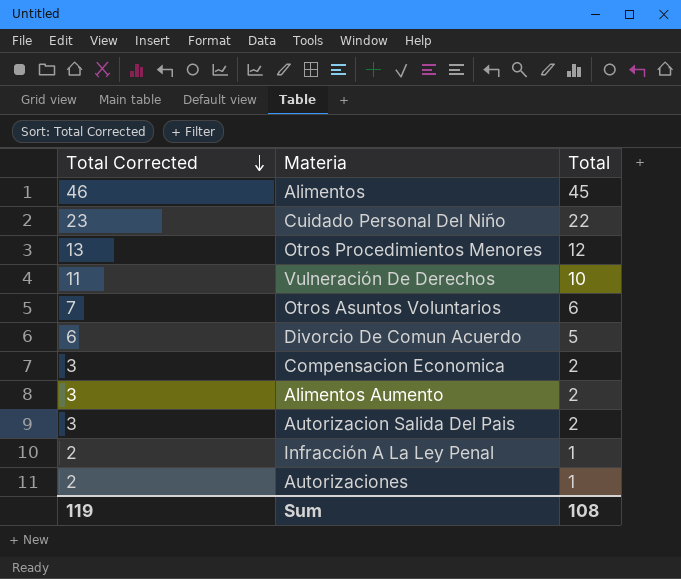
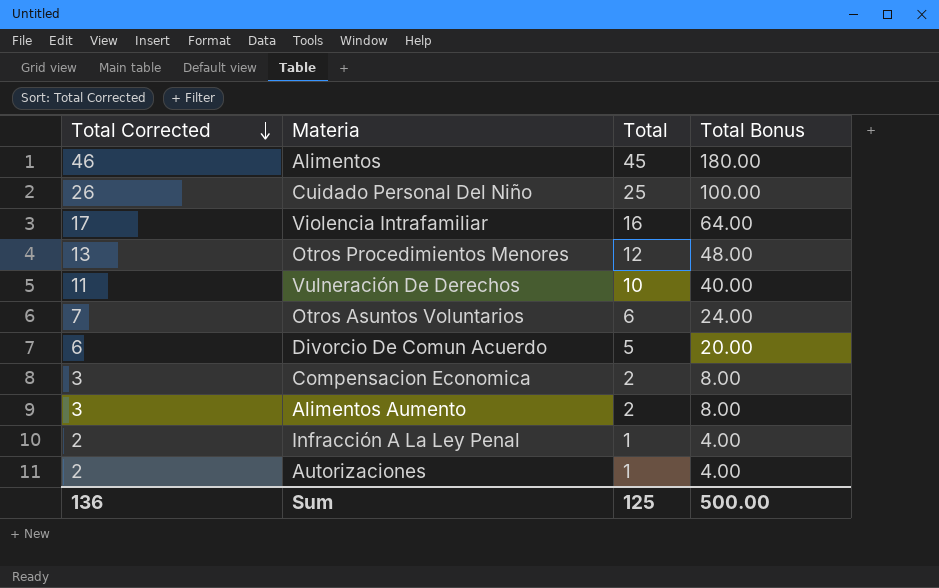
column Total Bonus | formula: none -> [Total] * 4
row Autorizacion Salida Del Pais: 3 | 2 -> none
Cuidado Personal Del Niño | Total Corrected: 23 -> 26
Cuidado Personal Del Niño | Total: 22 -> 25
row Violencia Intrafamiliar: none -> 17 | 16 | 64.00
Sum | Total Corrected: 119 -> 136
Sum | Total: 108 -> 125

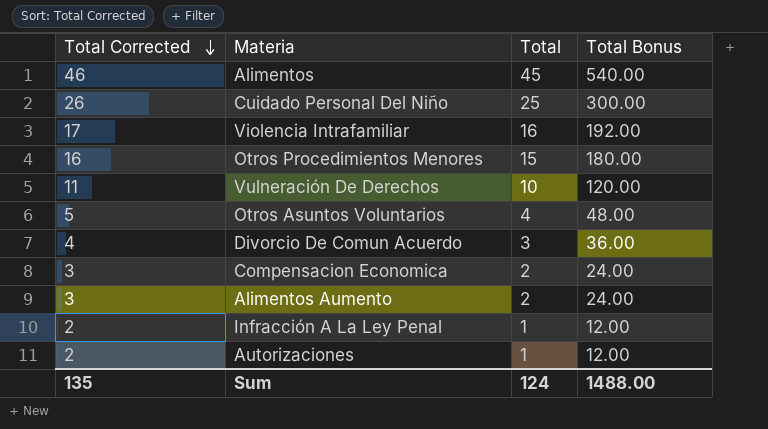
column Total Bonus | formula: [Total] * 4 -> [Total] * 12
Otros Procedimientos Menores | Total Corrected: 13 -> 16
Otros Procedimientos Menores | Total: 12 -> 15
Otros Asuntos Voluntarios | Total Corrected: 7 -> 5
Otros Asuntos Voluntarios | Total: 6 -> 4
Divorcio De Comun Acuerdo | Total Corrected: 6 -> 4
Divorcio De Comun Acuerdo | Total: 5 -> 3
Sum | Total Corrected: 136 -> 135
Sum | Total: 125 -> 124
Sum | Total Bonus: 500.00 -> 1488.00

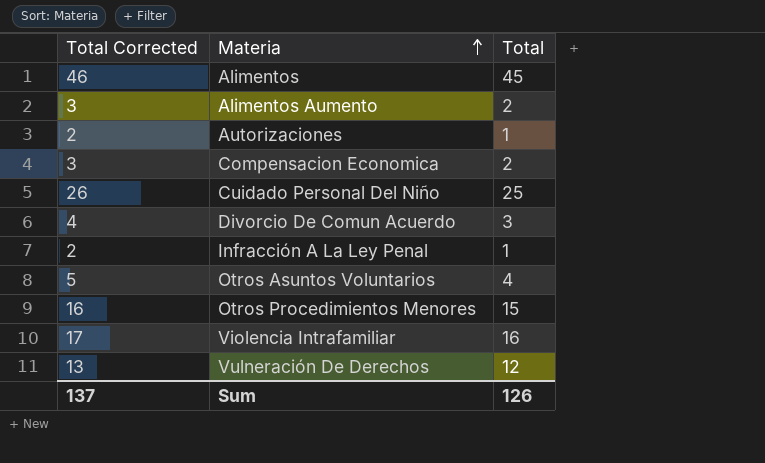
row order: Total Corrected descending -> Materia ascending
column Total Bonus | formula: [Total] * 12 -> none
Vulneración De Derechos | Total Corrected: 11 -> 13
Vulneración De Derechos | Total: 10 -> 12
Sum | Total Corrected: 135 -> 137
Sum | Total: 124 -> 126

